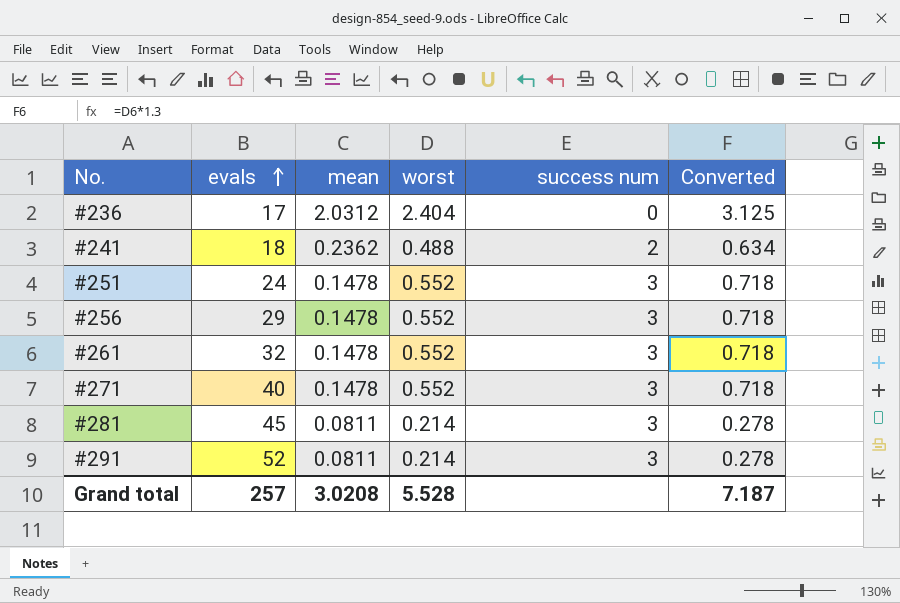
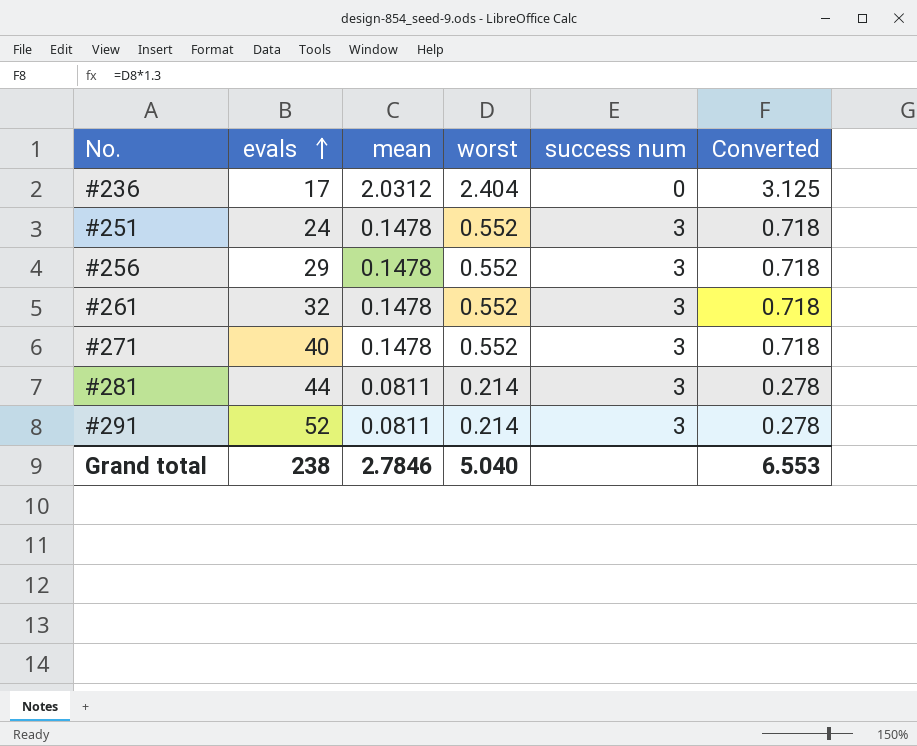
row #241: 18 | 0.2362 | 0.488 | 2 | 0.634 -> none
#281 | evals: 45 -> 44
Grand total | evals: 257 -> 238
Grand total | mean: 3.0208 -> 2.7846
Grand total | worst: 5.528 -> 5.040
Grand total | Converted: 7.187 -> 6.553

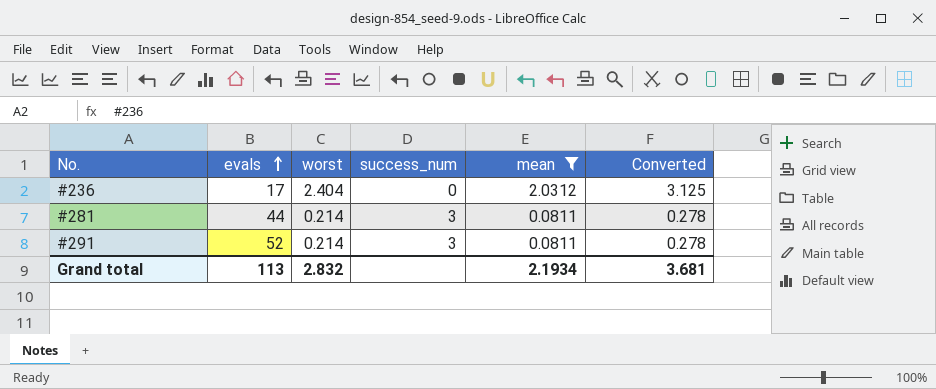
filter: none -> mean != 0.1478
column name: success num -> success_num
column mean | position: 3 -> 5
Grand total | evals: 238 -> 113
Grand total | worst: 5.040 -> 2.832
Grand total | mean: 2.7846 -> 2.1934
Grand total | Converted: 6.553 -> 3.681

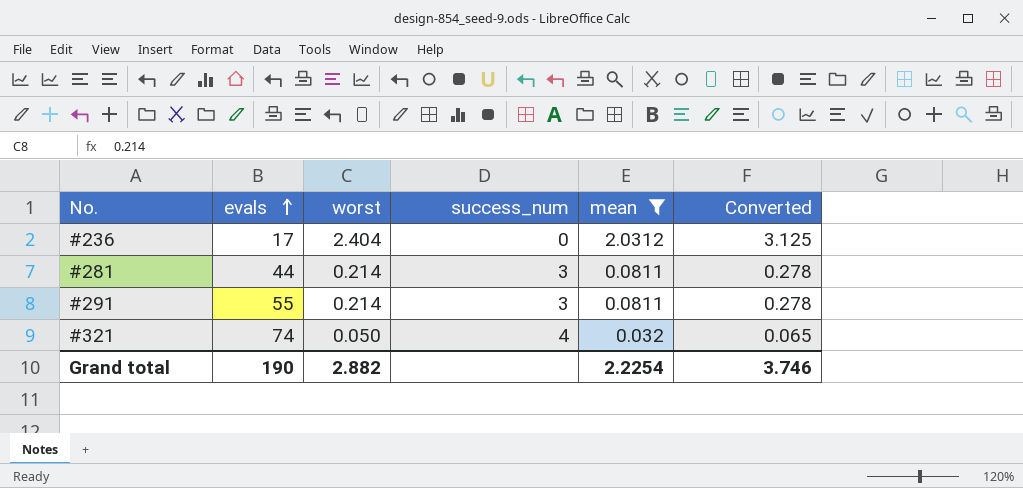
#291 | evals: 52 -> 55
row #321: none -> 74 | 0.050 | 4 | 0.032 | 0.065
Grand total | evals: 113 -> 190
Grand total | worst: 2.832 -> 2.882
Grand total | mean: 2.1934 -> 2.2254
Grand total | Converted: 3.681 -> 3.746

